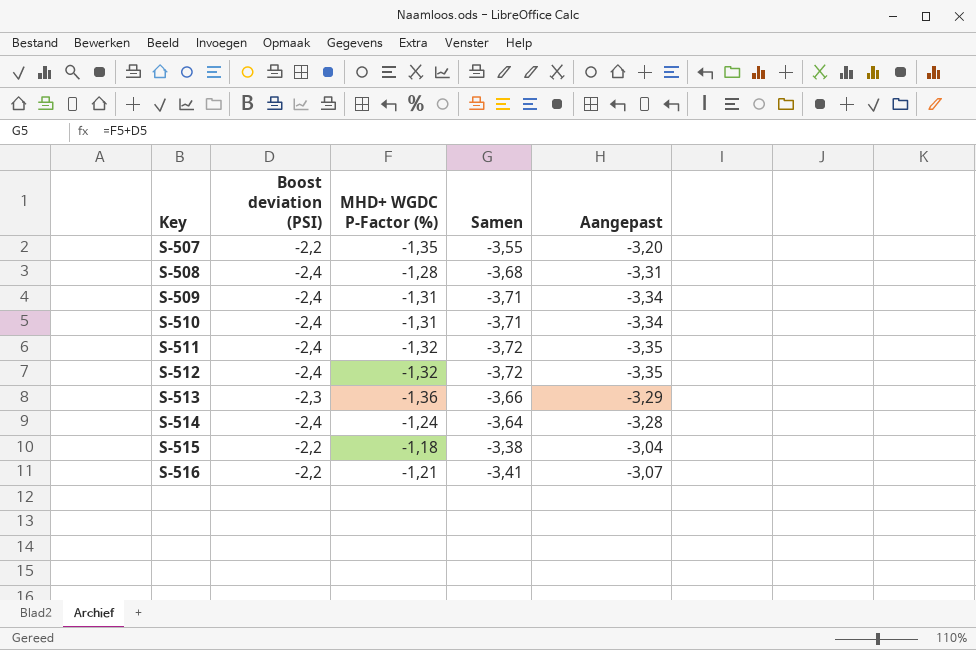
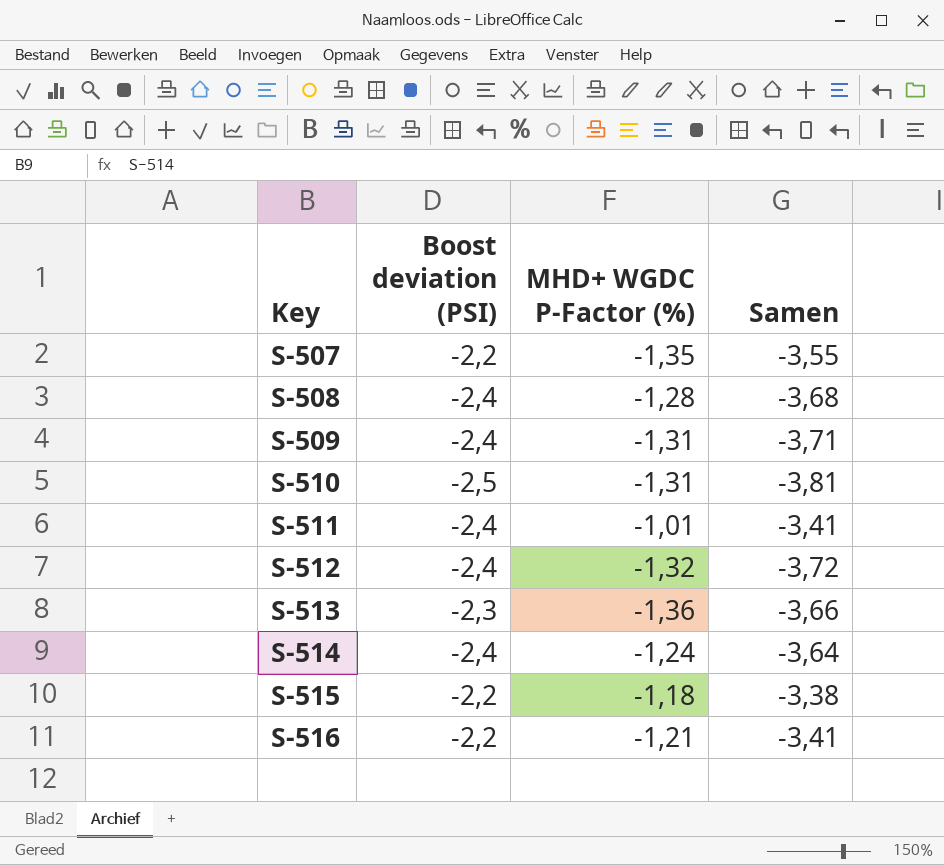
column Aangepast | formula: [Samen] * 0,9 -> none
S-510 | Boost deviation (PSI): -2,4 -> -2,5
S-510 | Samen: -3,71 -> -3,81
S-511 | MHD+ WGDC P-Factor (%): -1,32 -> -1,01
S-511 | Samen: -3,72 -> -3,41

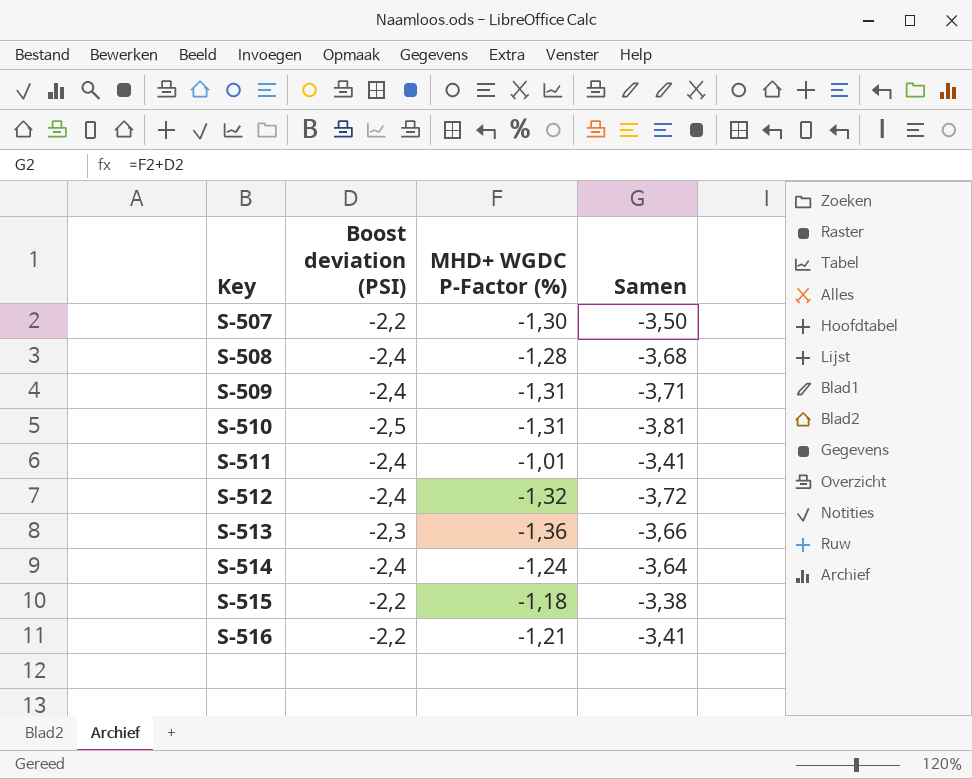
S-507 | MHD+ WGDC P-Factor (%): -1,35 -> -1,30
S-507 | Samen: -3,55 -> -3,50

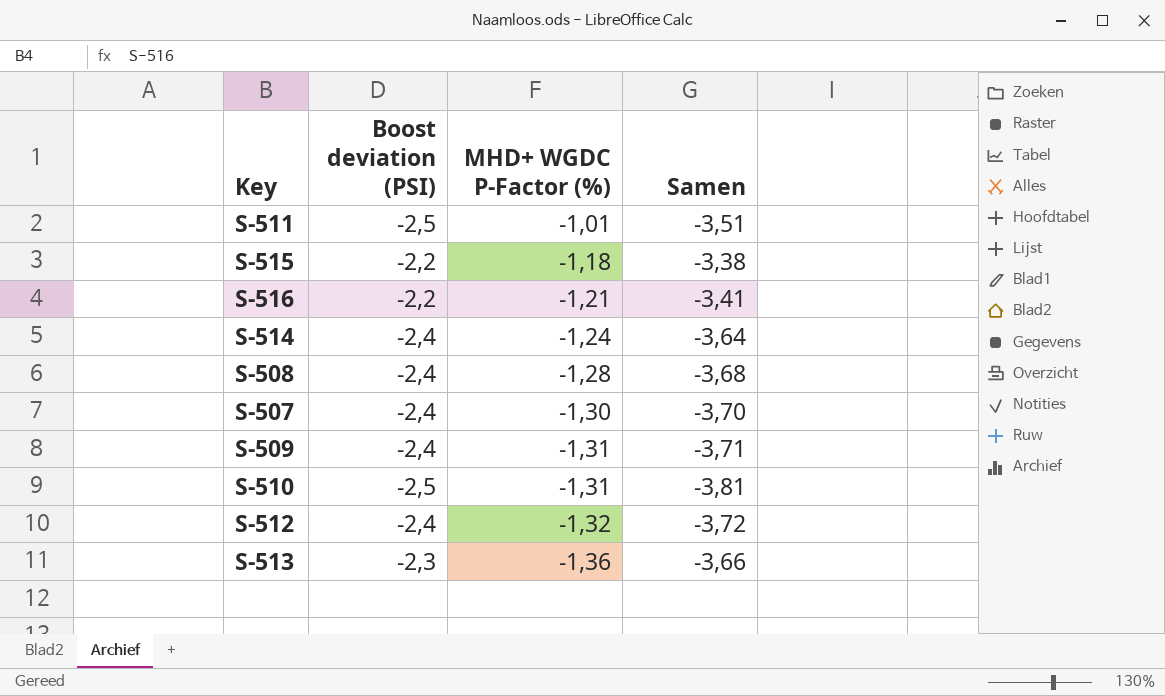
row order: Key ascending -> MHD+ WGDC P-Factor (%) descending
S-511 | Boost deviation (PSI): -2,4 -> -2,5
S-511 | Samen: -3,41 -> -3,51
S-507 | Boost deviation (PSI): -2,2 -> -2,4
S-507 | Samen: -3,50 -> -3,70

